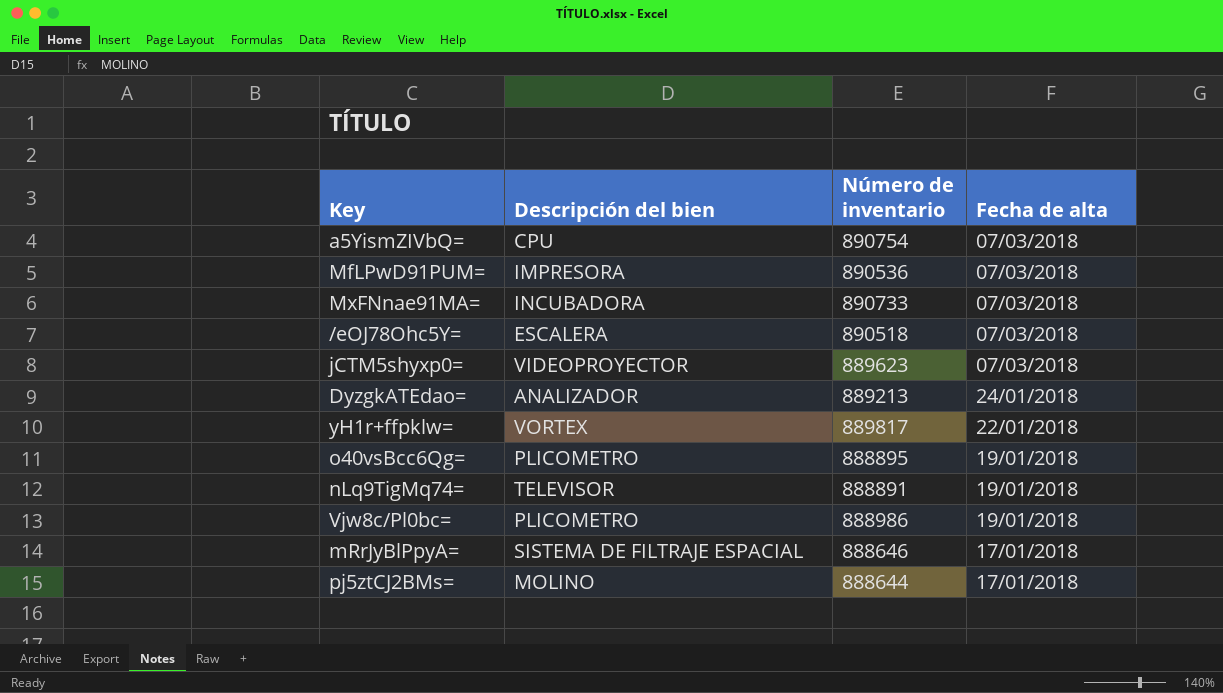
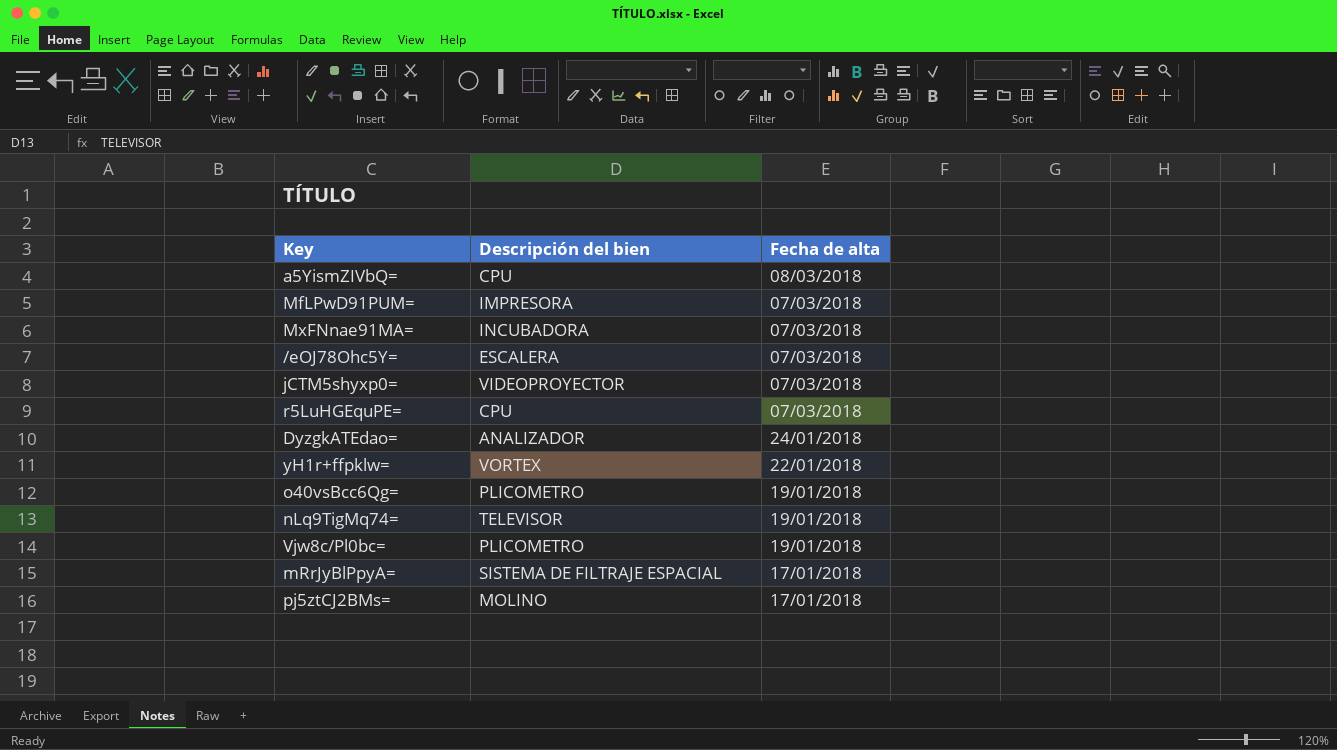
column Número de inventario | position: 3 -> none
a5YismZIVbQ= | Fecha de alta: 07/03/2018 -> 08/03/2018
row r5LuHGEquPE=: none -> CPU | 07/03/2018

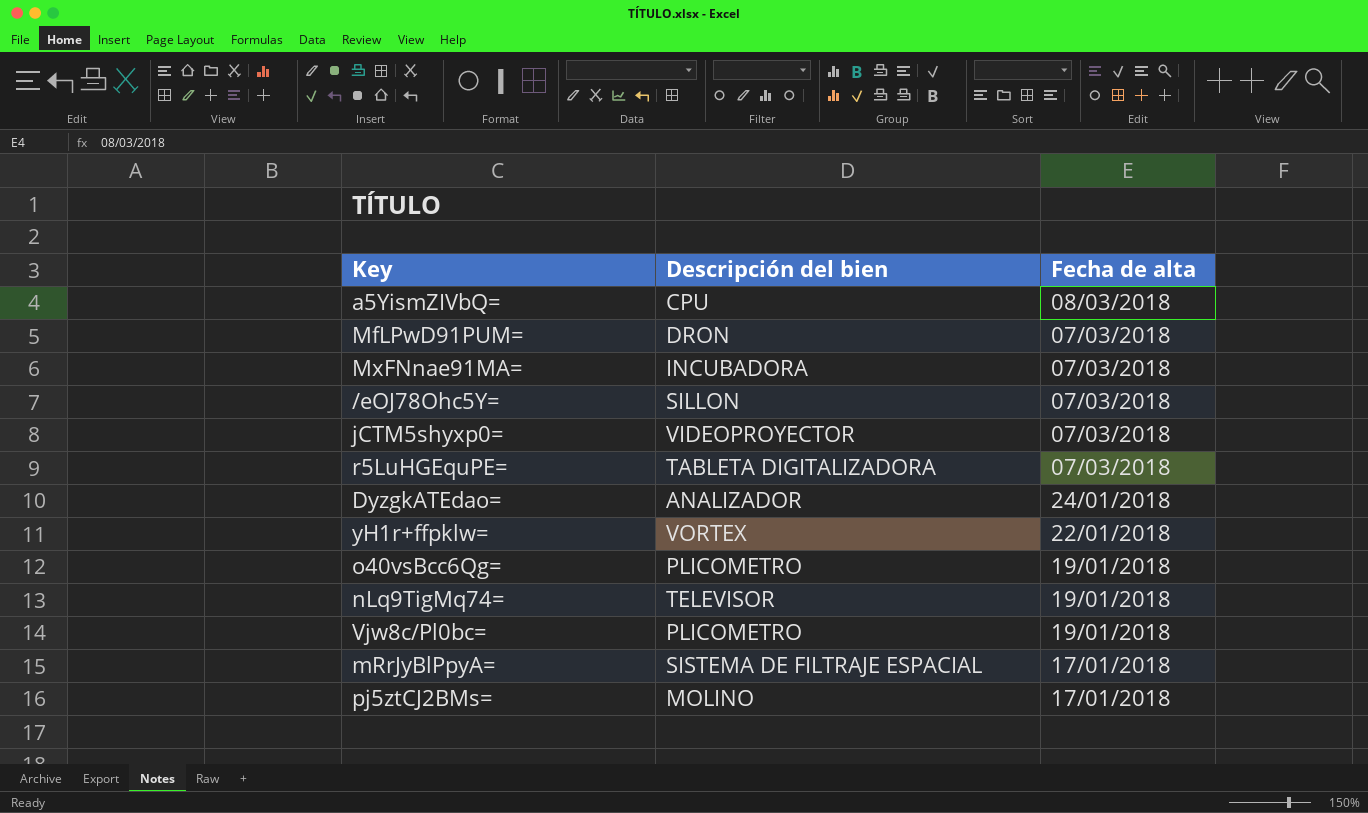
MfLPwD91PUM= | Descripción del bien: IMPRESORA -> DRON
/eOJ78Ohc5Y= | Descripción del bien: ESCALERA -> SILLON
r5LuHGEquPE= | Descripción del bien: CPU -> TABLETA DIGITALIZADORA

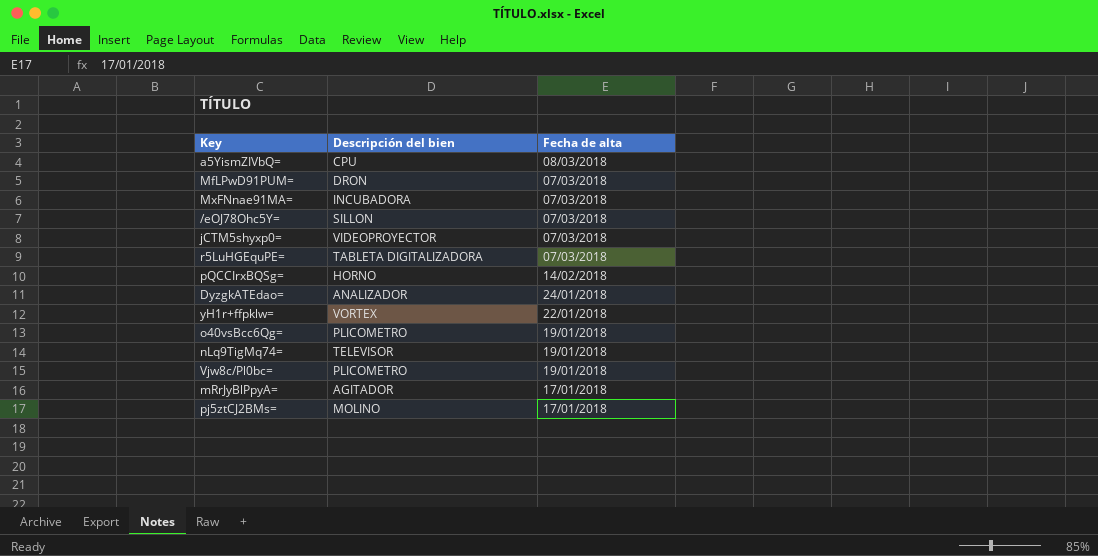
row pQCCIrxBQSg=: none -> HORNO | 14/02/2018
mRrJyBlPpyA= | Descripción del bien: SISTEMA DE FILTRAJE ESPACIAL -> AGITADOR

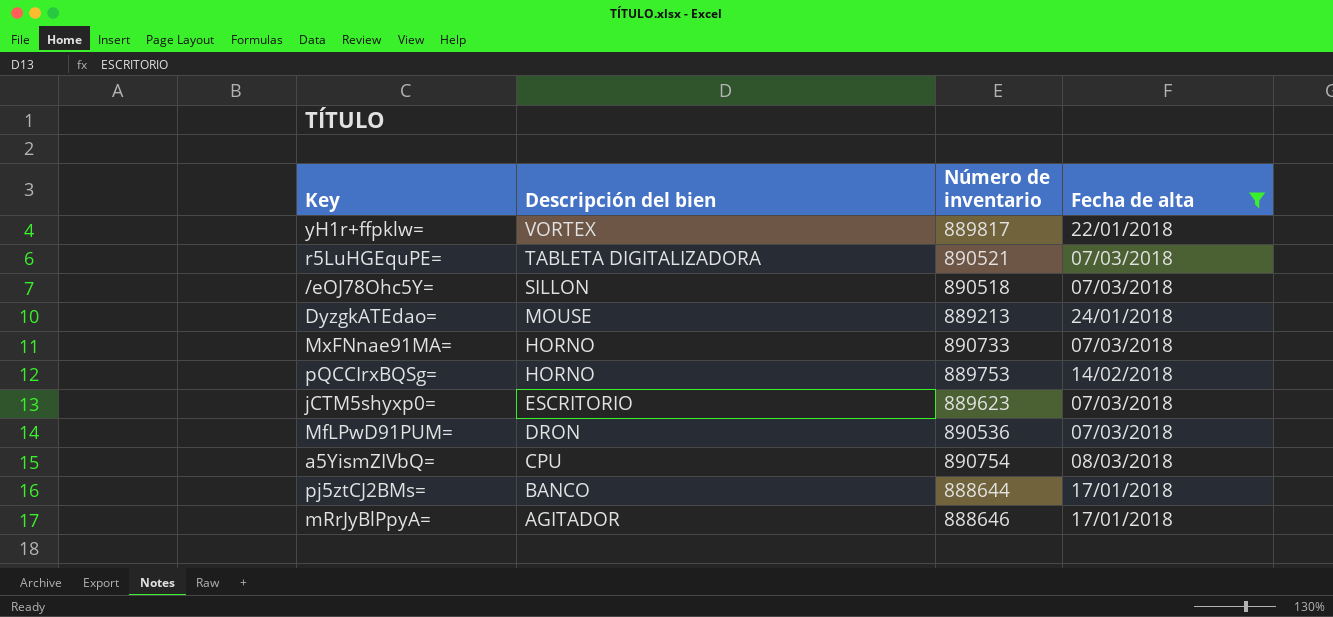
filter: none -> Fecha de alta != 19/01/2018
row order: Fecha de alta descending -> Descripción del bien descending
column Número de inventario | position: none -> 3
DyzgkATEdao= | Descripción del bien: ANALIZADOR -> MOUSE
MxFNnae91MA= | Descripción del bien: INCUBADORA -> HORNO
jCTM5shyxp0= | Descripción del bien: VIDEOPROYECTOR -> ESCRITORIO
pj5ztCJ2BMs= | Descripción del bien: MOLINO -> BANCO

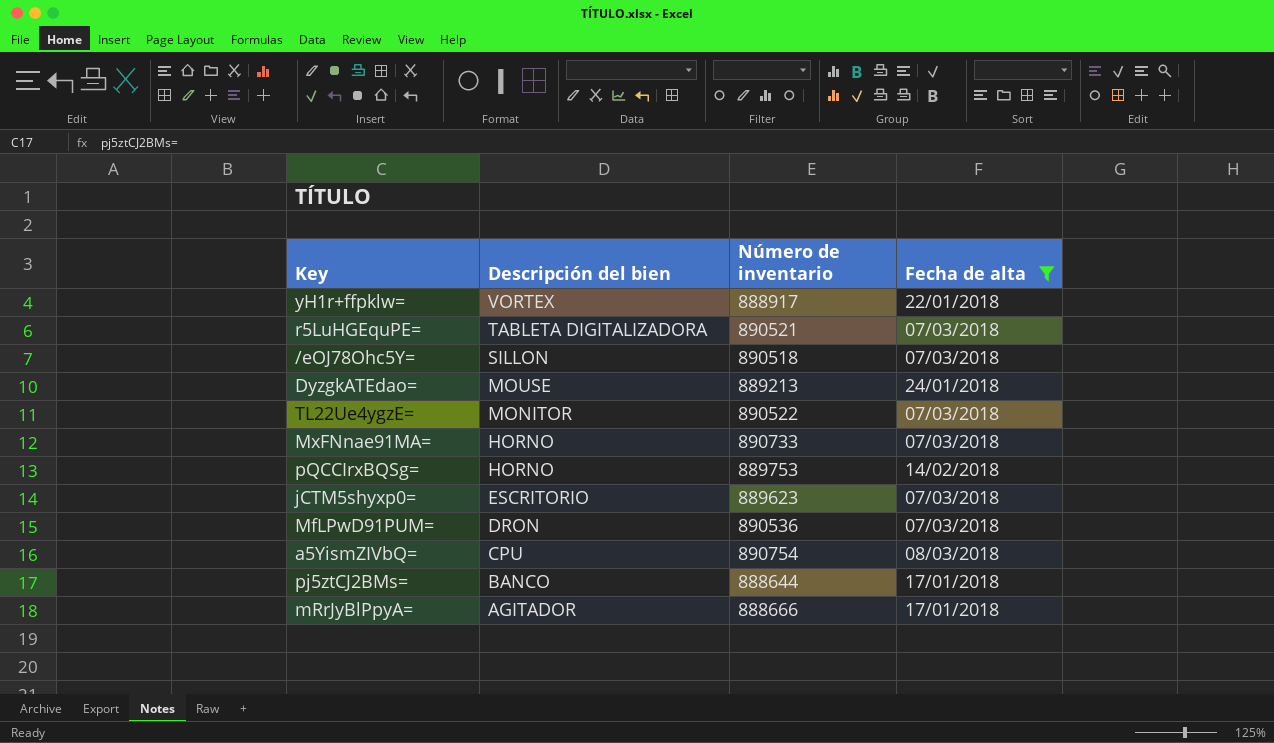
yH1r+ffpklw= | Número de inventario: 889817 -> 888917
row TL22Ue4ygzE=: none -> MONITOR | 890522 | 07/03/2018
mRrJyBlPpyA= | Número de inventario: 888646 -> 888666

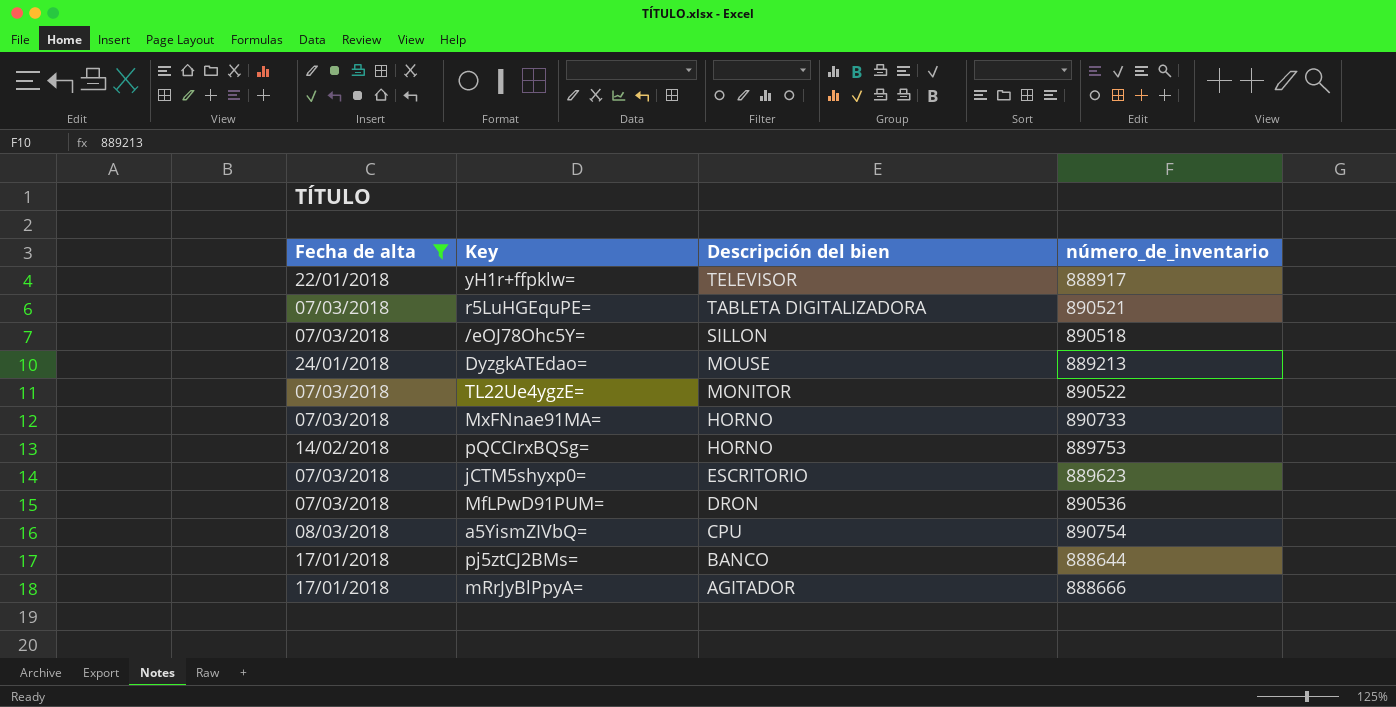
column Fecha de alta | position: 4 -> 1
column name: Número de inventario -> número_de_inventario
yH1r+ffpklw= | Descripción del bien: VORTEX -> TELEVISOR

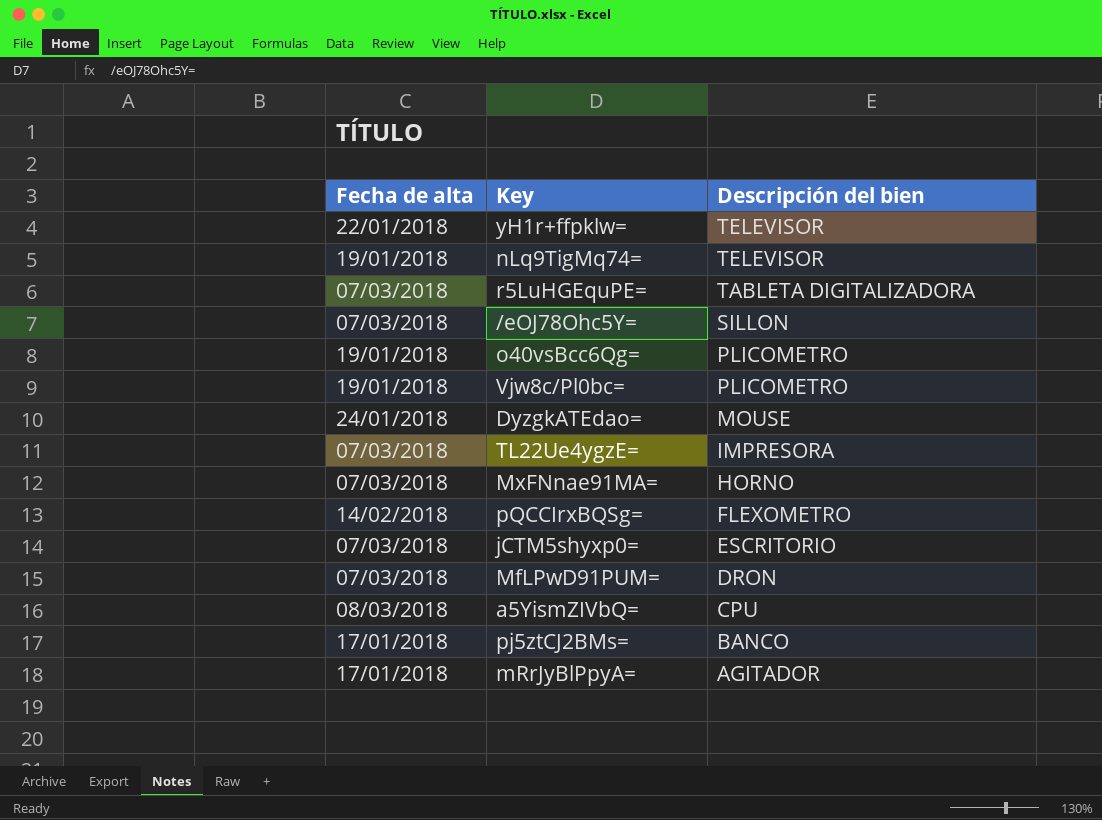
filter: Fecha de alta != 19/01/2018 -> none
column número_de_inventario | position: 4 -> none
TL22Ue4ygzE= | Descripción del bien: MONITOR -> IMPRESORA
pQCCIrxBQSg= | Descripción del bien: HORNO -> FLEXOMETRO

